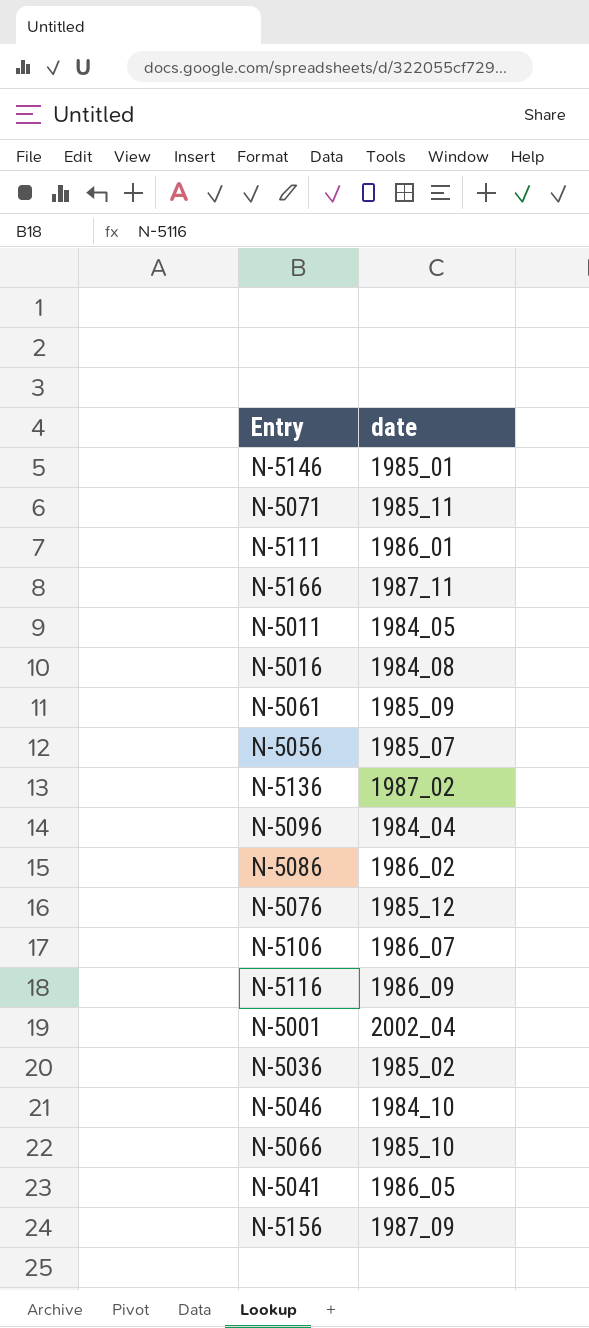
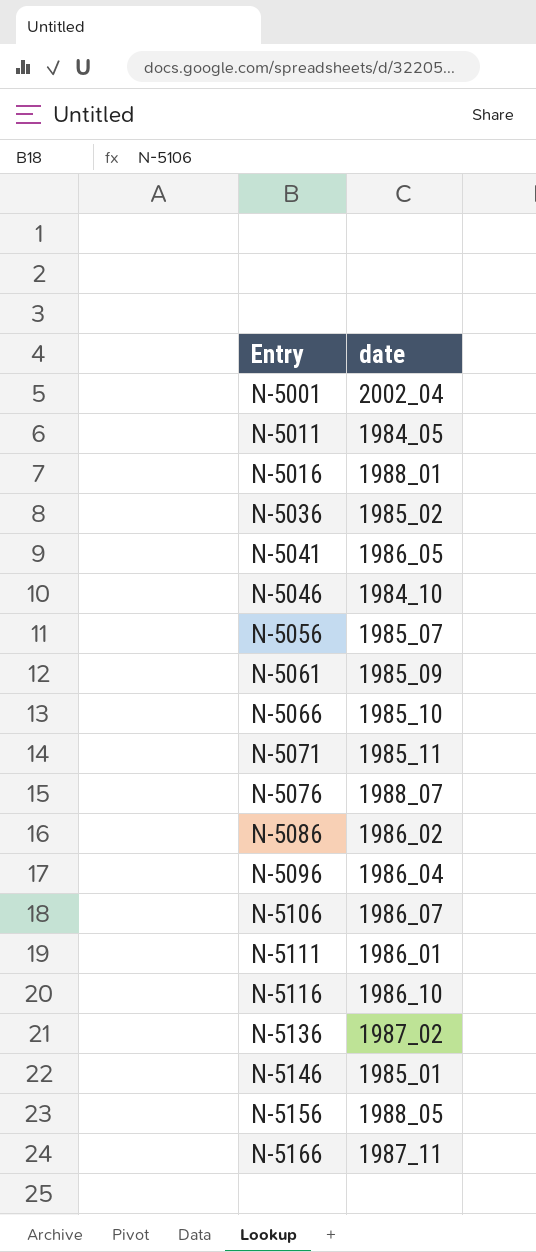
row order: none -> Entry ascending
N-5016 | date: 1984_08 -> 1988_01
N-5076 | date: 1985_12 -> 1988_07
N-5096 | date: 1984_04 -> 1986_04
N-5116 | date: 1986_09 -> 1986_10
N-5156 | date: 1987_09 -> 1988_05

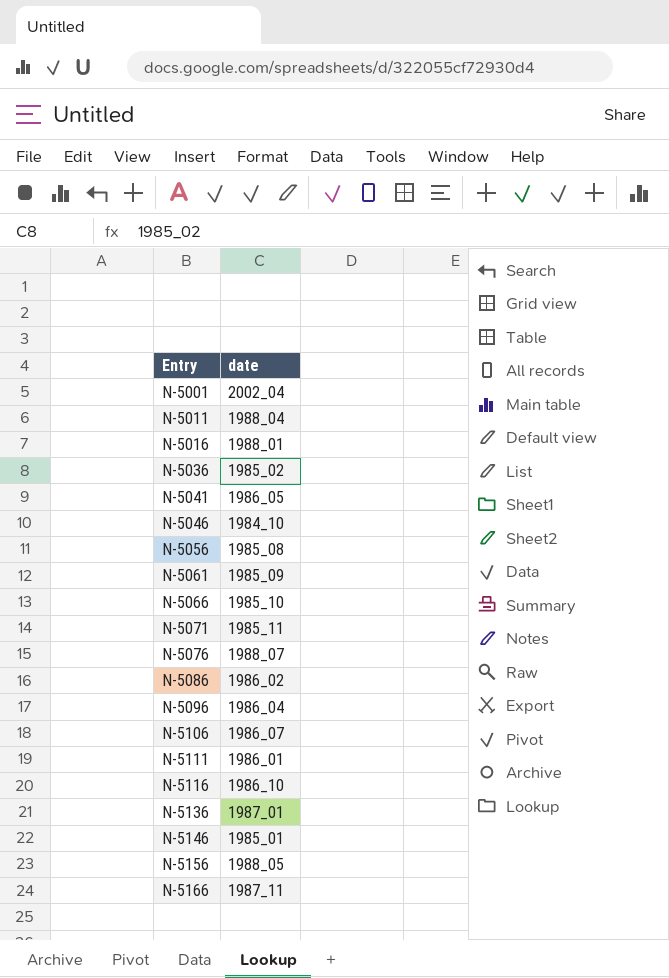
N-5011 | date: 1984_05 -> 1988_04
N-5056 | date: 1985_07 -> 1985_08
N-5136 | date: 1987_02 -> 1987_01

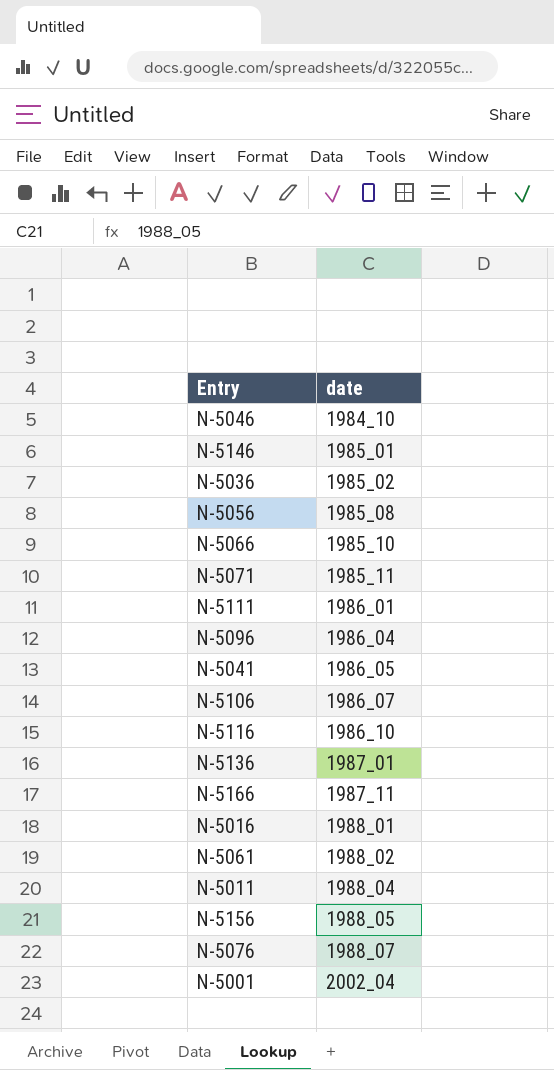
row order: Entry ascending -> date ascending
row N-5086: 1986_02 -> none
N-5061 | date: 1985_09 -> 1988_02

